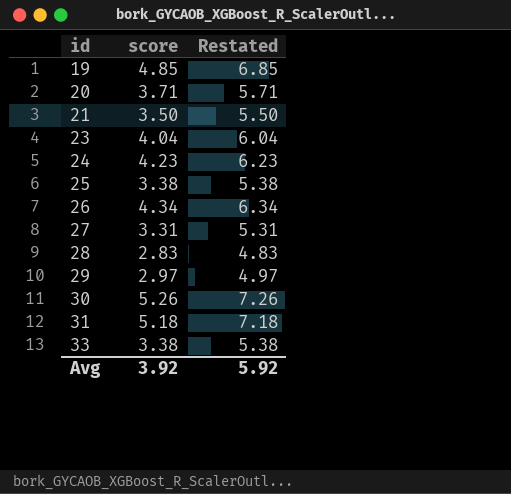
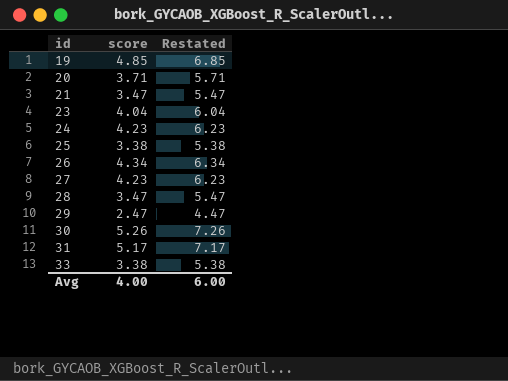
21 | score: 3.50 -> 3.47
21 | Restated: 5.50 -> 5.47
27 | score: 3.31 -> 4.23
27 | Restated: 5.31 -> 6.23
28 | score: 2.83 -> 3.47
28 | Restated: 4.83 -> 5.47
29 | score: 2.97 -> 2.47
29 | Restated: 4.97 -> 4.47
31 | score: 5.18 -> 5.17
31 | Restated: 7.18 -> 7.17
Avg | score: 3.92 -> 4.00
Avg | Restated: 5.92 -> 6.00

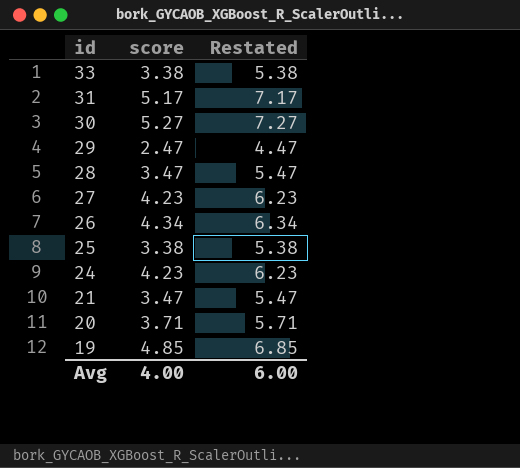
row order: id ascending -> id descending
row 23: 4.04 | 6.04 -> none
30 | score: 5.26 -> 5.27
30 | Restated: 7.26 -> 7.27

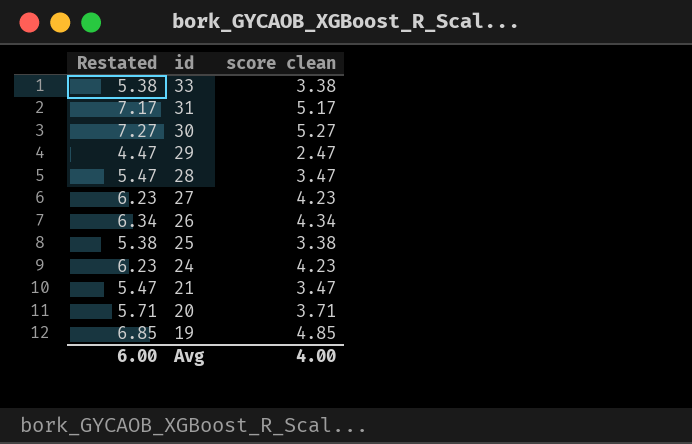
column Restated | position: 3 -> 1
column name: score -> score clean

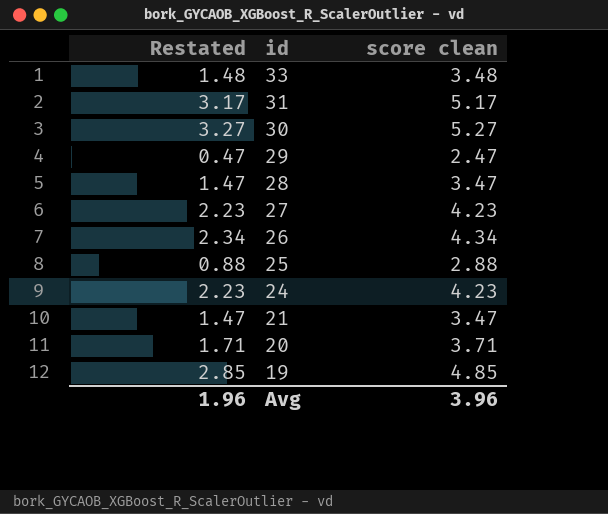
column Restated | formula: [score clean] + 2 -> [score clean] - 2
33 | score clean: 3.38 -> 3.48
25 | score clean: 3.38 -> 2.88
Avg | Restated: 6.00 -> 1.96
Avg | score clean: 4.00 -> 3.96

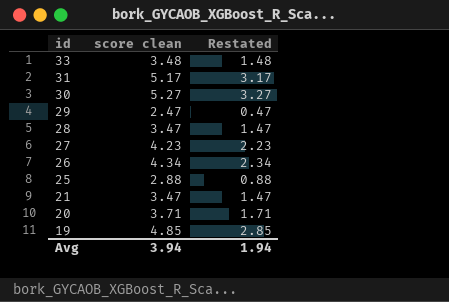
column Restated | position: 1 -> 3
row 24: 2.23 | 4.23 -> none
Avg | score clean: 3.96 -> 3.94
Avg | Restated: 1.96 -> 1.94

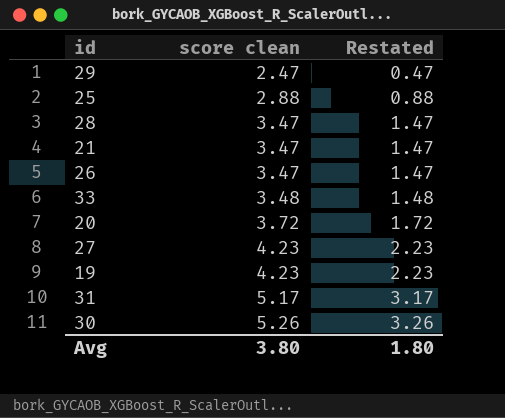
row order: id descending -> score clean ascending
26 | score clean: 4.34 -> 3.47
26 | Restated: 2.34 -> 1.47
20 | score clean: 3.71 -> 3.72
20 | Restated: 1.71 -> 1.72
19 | score clean: 4.85 -> 4.23
19 | Restated: 2.85 -> 2.23
30 | score clean: 5.27 -> 5.26
30 | Restated: 3.27 -> 3.26
Avg | score clean: 3.94 -> 3.80
Avg | Restated: 1.94 -> 1.80

